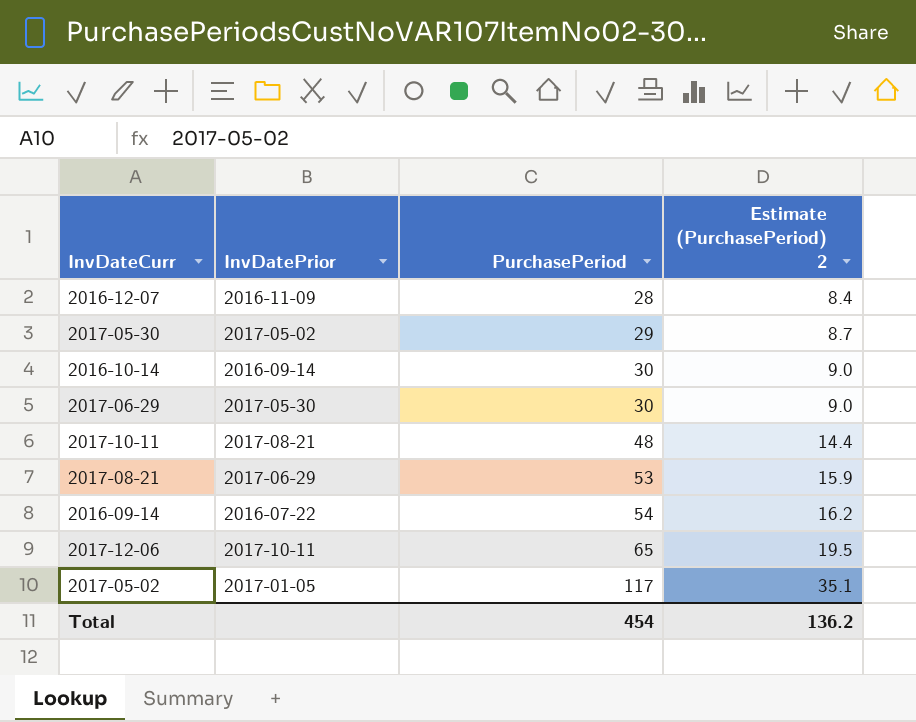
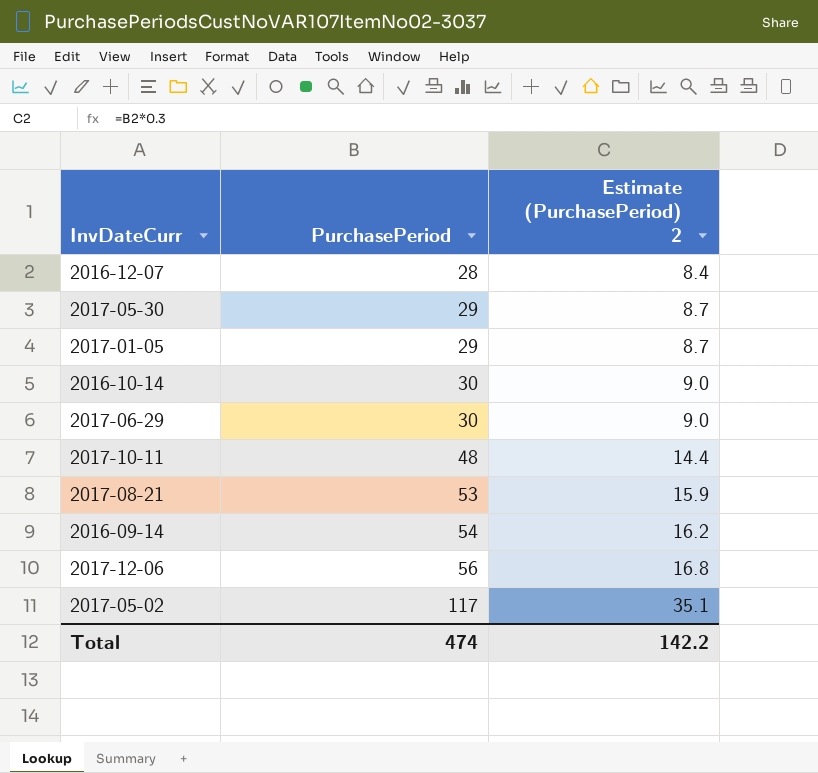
column InvDatePrior | position: 2 -> none
row 2017-01-05: none -> 29 | 8.7
2017-12-06 | PurchasePeriod: 65 -> 56
2017-12-06 | Estimate (PurchasePeriod) 2: 19.5 -> 16.8
Total | PurchasePeriod: 454 -> 474
Total | Estimate (PurchasePeriod) 2: 136.2 -> 142.2

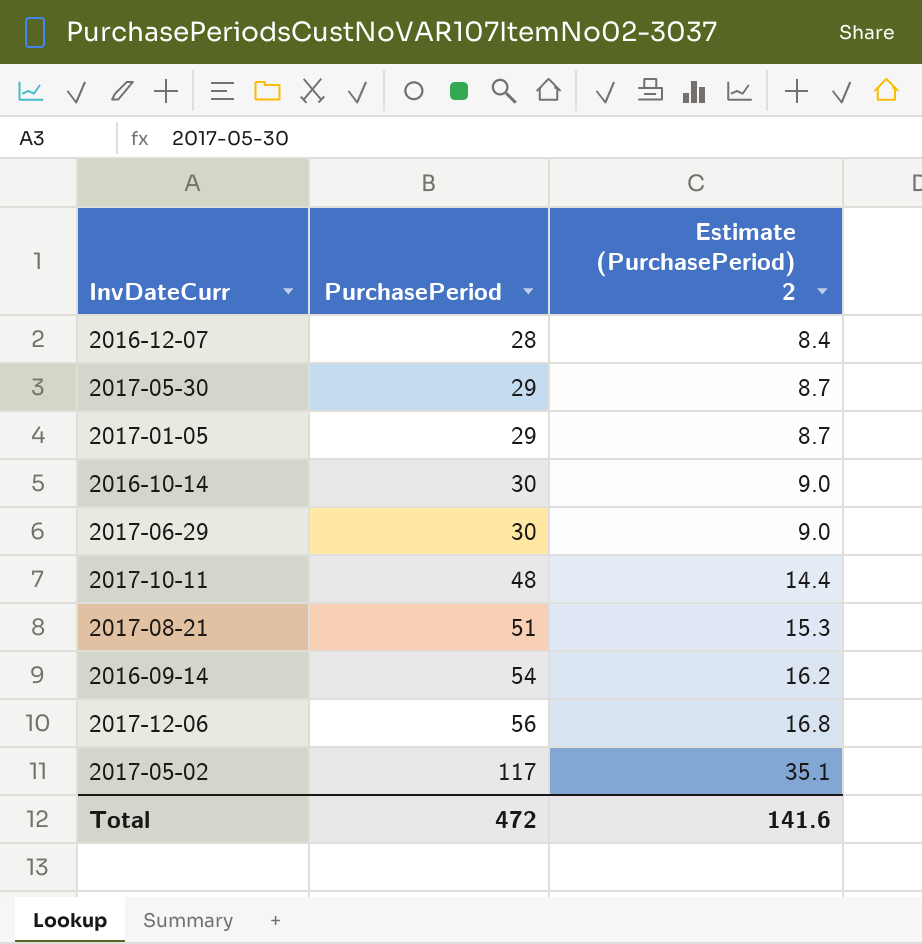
2017-08-21 | PurchasePeriod: 53 -> 51
2017-08-21 | Estimate (PurchasePeriod) 2: 15.9 -> 15.3
Total | PurchasePeriod: 474 -> 472
Total | Estimate (PurchasePeriod) 2: 142.2 -> 141.6

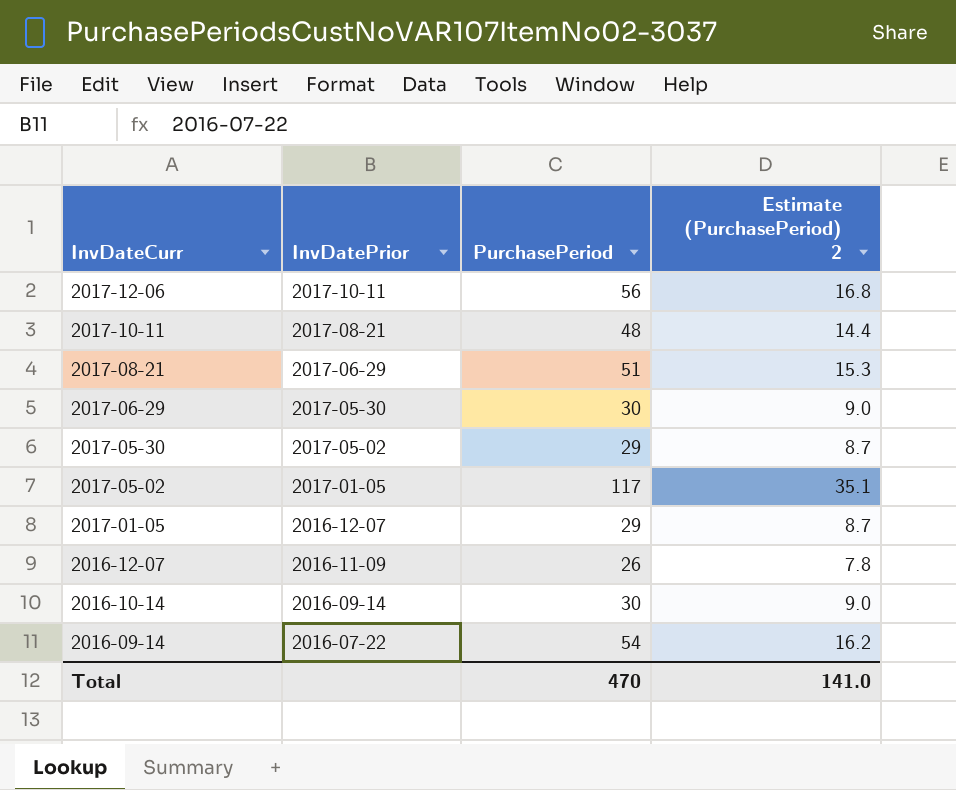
row order: PurchasePeriod ascending -> InvDateCurr descending
column InvDatePrior | position: none -> 2
2016-12-07 | PurchasePeriod: 28 -> 26
2016-12-07 | Estimate (PurchasePeriod) 2: 8.4 -> 7.8
Total | PurchasePeriod: 472 -> 470
Total | Estimate (PurchasePeriod) 2: 141.6 -> 141.0

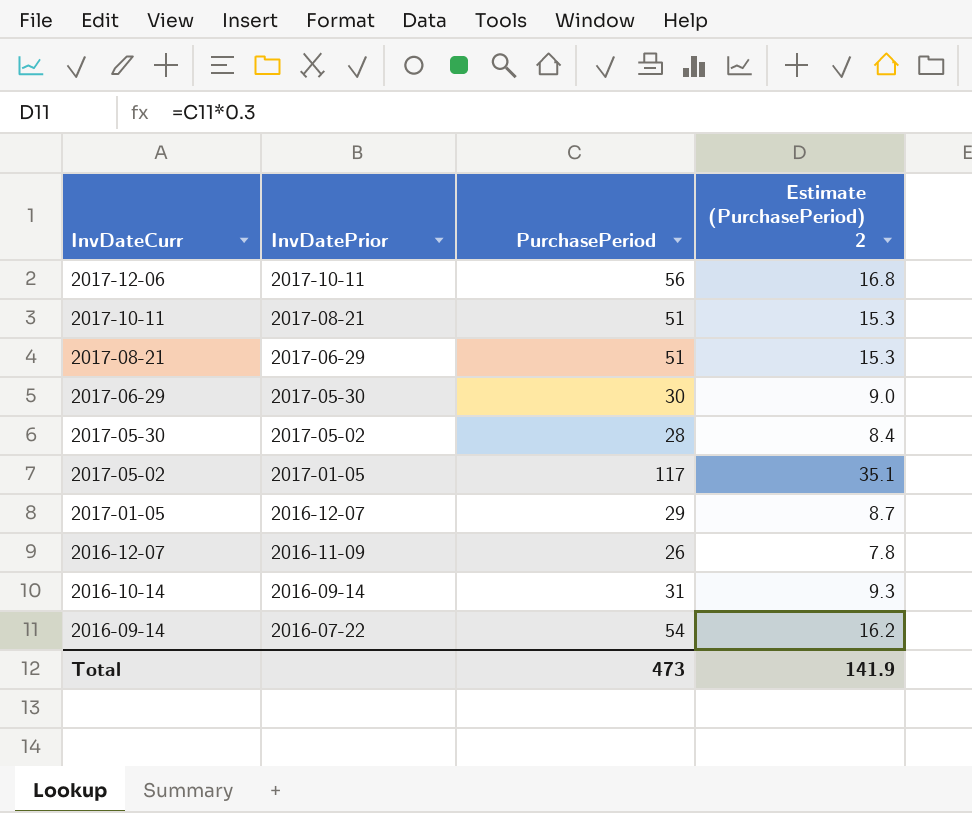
2017-10-11 | PurchasePeriod: 48 -> 51
2017-10-11 | Estimate (PurchasePeriod) 2: 14.4 -> 15.3
2017-05-30 | PurchasePeriod: 29 -> 28
2017-05-30 | Estimate (PurchasePeriod) 2: 8.7 -> 8.4
2016-10-14 | PurchasePeriod: 30 -> 31
2016-10-14 | Estimate (PurchasePeriod) 2: 9.0 -> 9.3
Total | PurchasePeriod: 470 -> 473
Total | Estimate (PurchasePeriod) 2: 141.0 -> 141.9

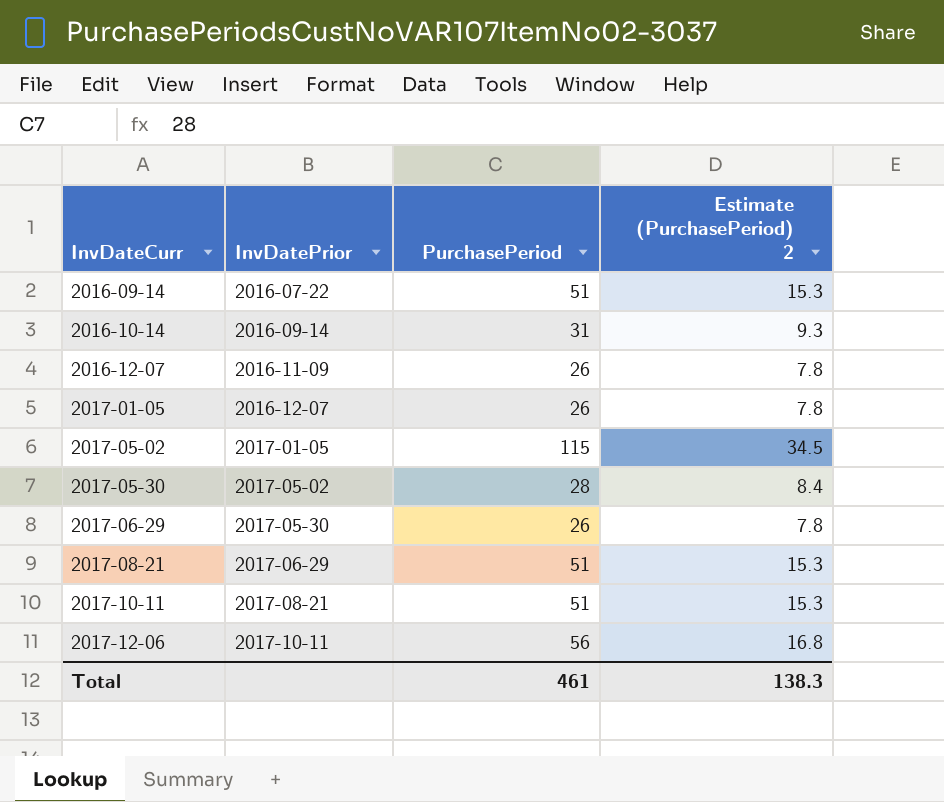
row order: InvDateCurr descending -> InvDateCurr ascending
2016-09-14 | PurchasePeriod: 54 -> 51
2016-09-14 | Estimate (PurchasePeriod) 2: 16.2 -> 15.3
2017-01-05 | PurchasePeriod: 29 -> 26
2017-01-05 | Estimate (PurchasePeriod) 2: 8.7 -> 7.8
2017-05-02 | PurchasePeriod: 117 -> 115
2017-05-02 | Estimate (PurchasePeriod) 2: 35.1 -> 34.5
2017-06-29 | PurchasePeriod: 30 -> 26
2017-06-29 | Estimate (PurchasePeriod) 2: 9.0 -> 7.8
Total | PurchasePeriod: 473 -> 461
Total | Estimate (PurchasePeriod) 2: 141.9 -> 138.3

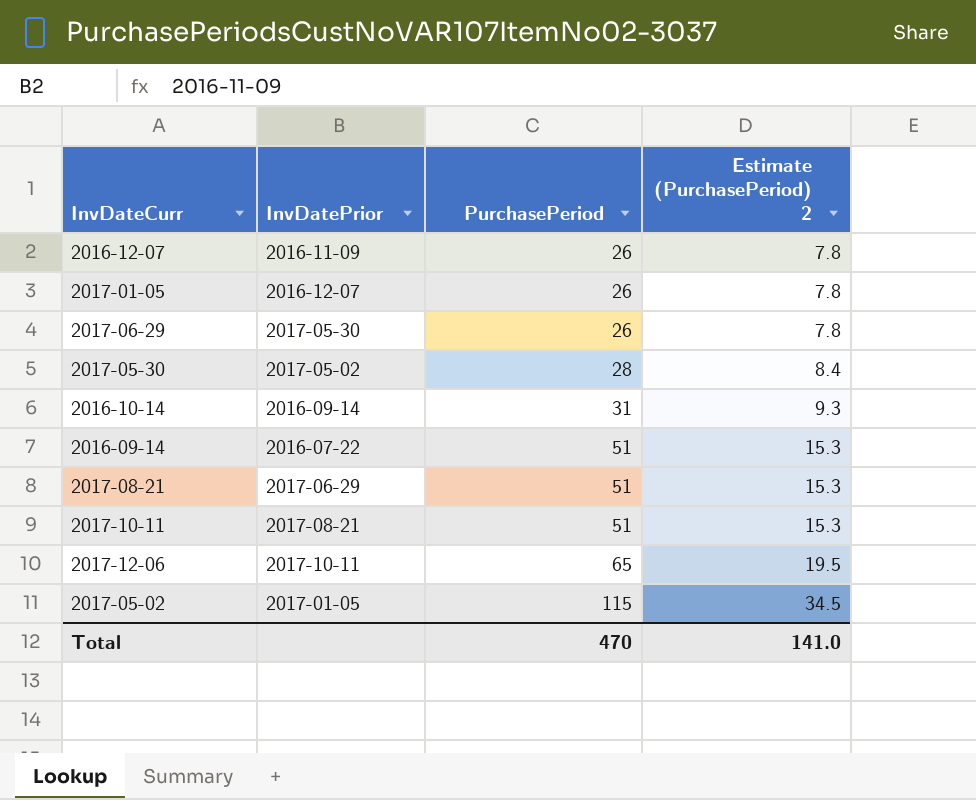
row order: InvDateCurr ascending -> PurchasePeriod ascending
2017-12-06 | PurchasePeriod: 56 -> 65
2017-12-06 | Estimate (PurchasePeriod) 2: 16.8 -> 19.5
Total | PurchasePeriod: 461 -> 470
Total | Estimate (PurchasePeriod) 2: 138.3 -> 141.0

